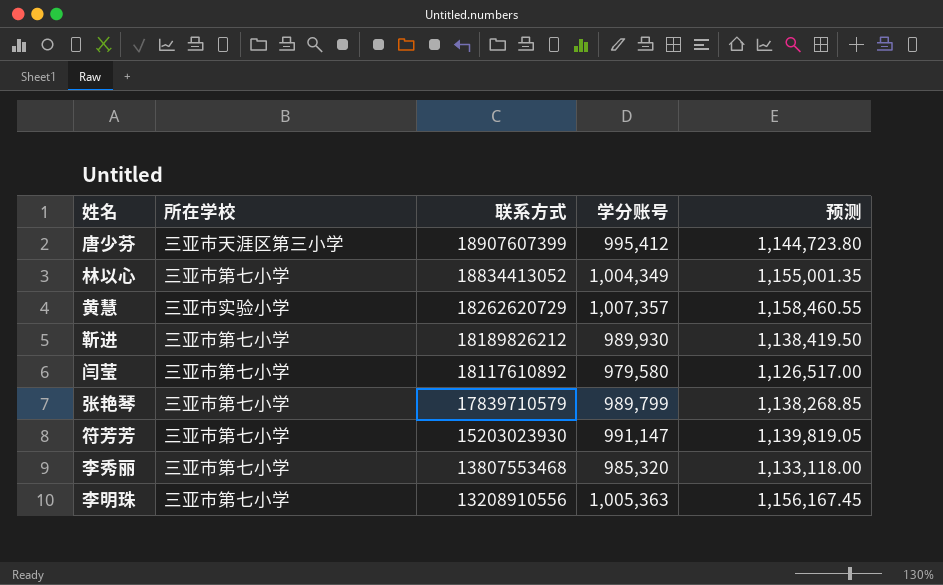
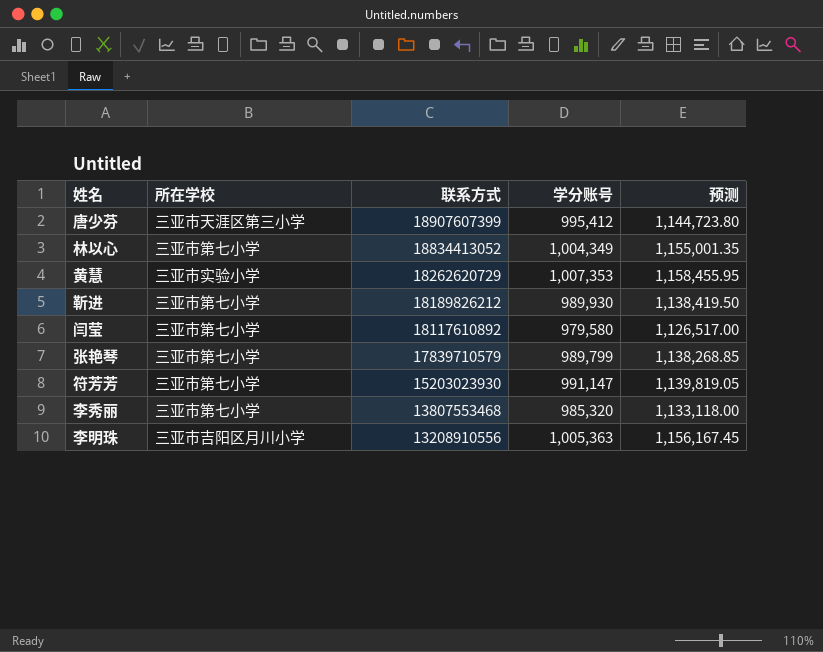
黄慧 | 学分账号: 1,007,357 -> 1,007,353
黄慧 | 预测: 1,158,460.55 -> 1,158,455.95
李明珠 | 所在学校: 三亚市第七小学 -> 三亚市吉阳区月川小学

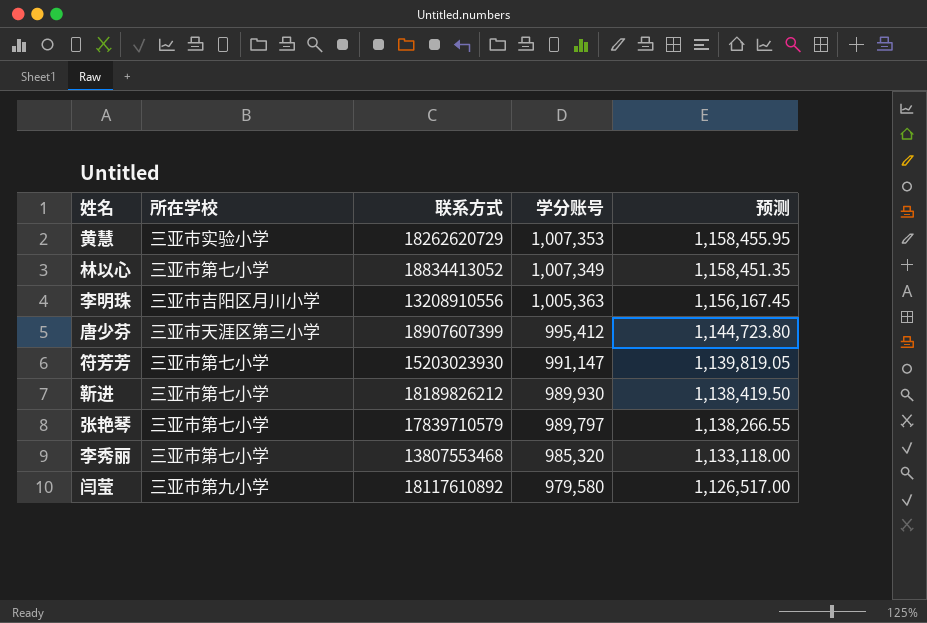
row order: 联系方式 descending -> 学分账号 descending
林以心 | 学分账号: 1,004,349 -> 1,007,349
林以心 | 预测: 1,155,001.35 -> 1,158,451.35
张艳琴 | 学分账号: 989,799 -> 989,797
张艳琴 | 预测: 1,138,268.85 -> 1,138,266.55
闫莹 | 所在学校: 三亚市第七小学 -> 三亚市第九小学

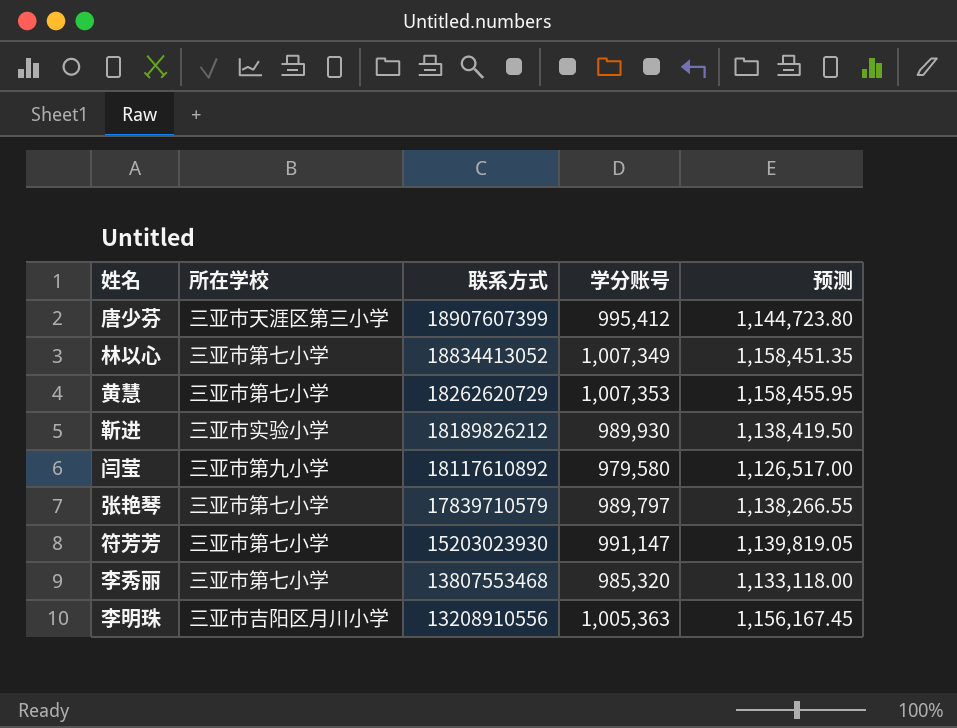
row order: 学分账号 descending -> 联系方式 descending
黄慧 | 所在学校: 三亚市实验小学 -> 三亚市第七小学
靳进 | 所在学校: 三亚市第七小学 -> 三亚市实验小学

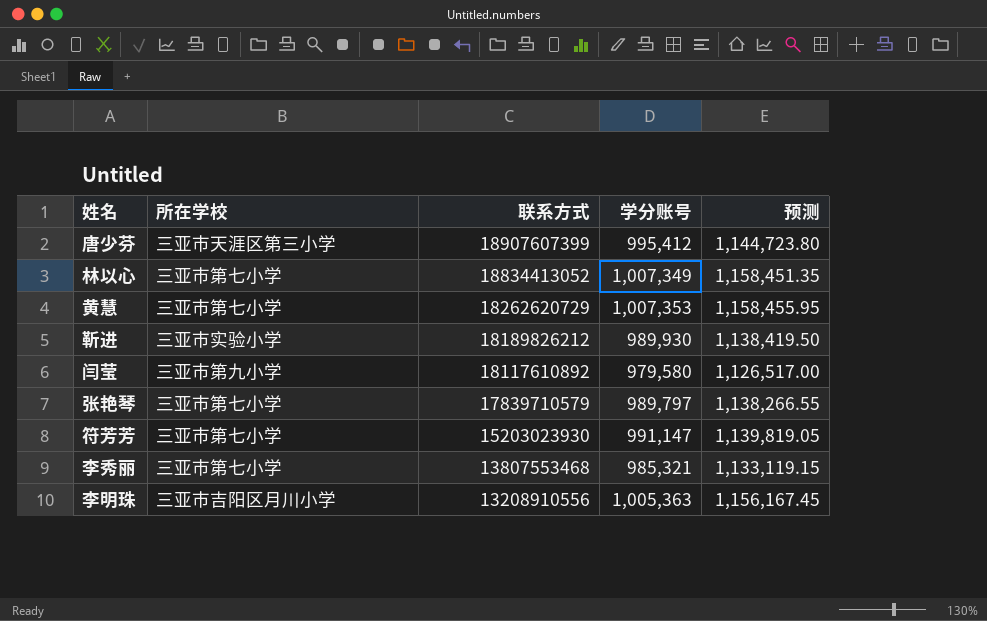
李秀丽 | 学分账号: 985,320 -> 985,321
李秀丽 | 预测: 1,133,118.00 -> 1,133,119.15

